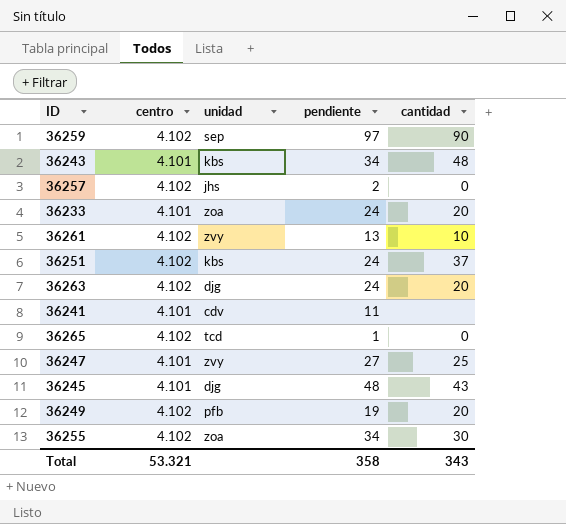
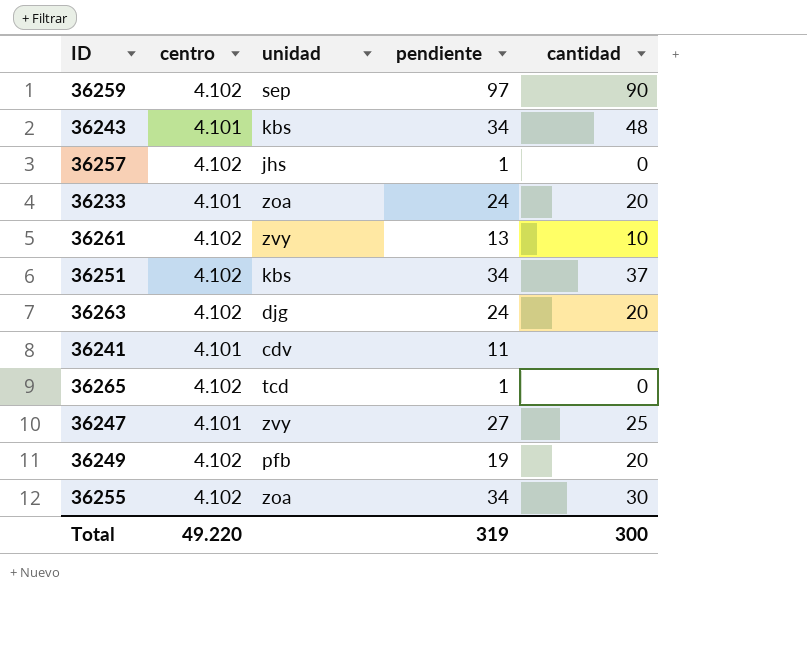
row 36245: 4.101 | djg | 48 | 43 -> none
36257 | pendiente: 2 -> 1
36251 | pendiente: 24 -> 34
Total | centro: 53.321 -> 49.220
Total | pendiente: 358 -> 319
Total | cantidad: 343 -> 300

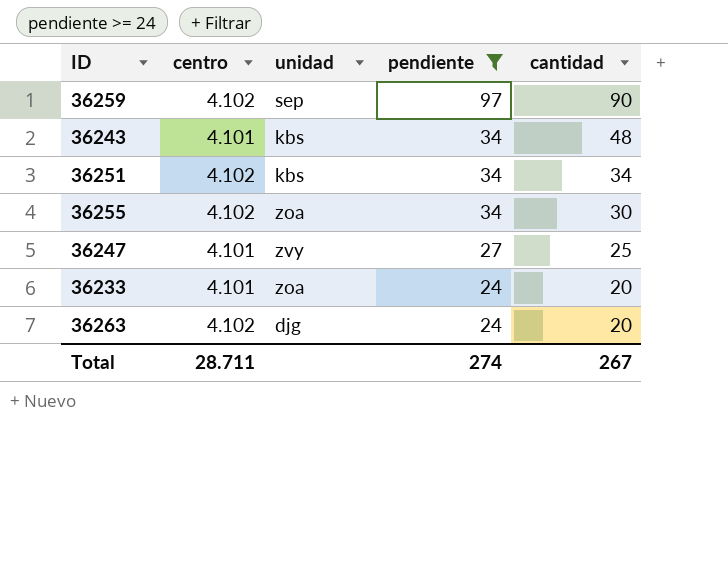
filter: none -> pendiente >= 24
row order: none -> pendiente descending
36251 | cantidad: 37 -> 34
Total | centro: 49.220 -> 28.711
Total | pendiente: 319 -> 274
Total | cantidad: 300 -> 267

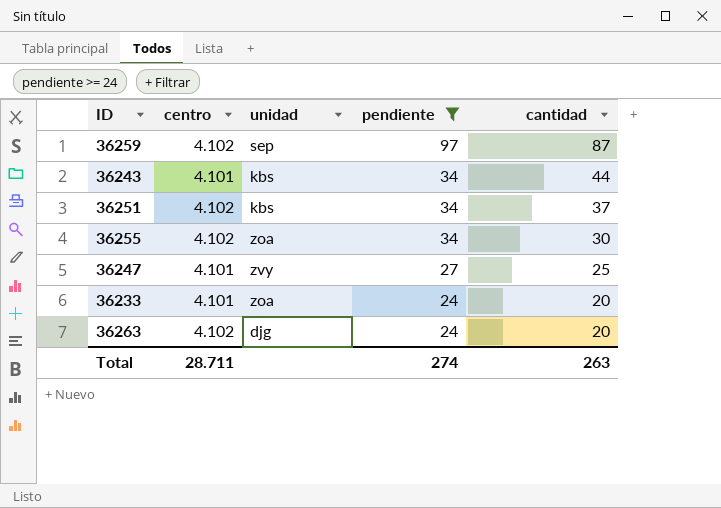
36259 | cantidad: 90 -> 87
36243 | cantidad: 48 -> 44
36251 | cantidad: 34 -> 37
Total | cantidad: 267 -> 263

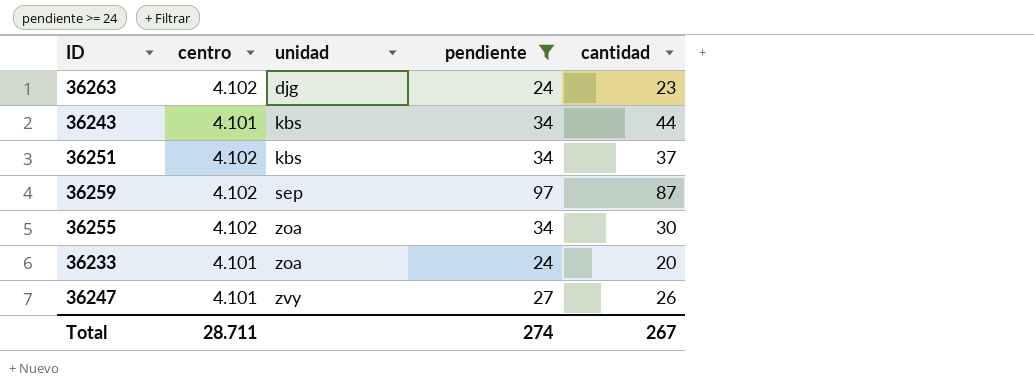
row order: pendiente descending -> unidad ascending
36263 | cantidad: 20 -> 23
36247 | cantidad: 25 -> 26
Total | cantidad: 263 -> 267

